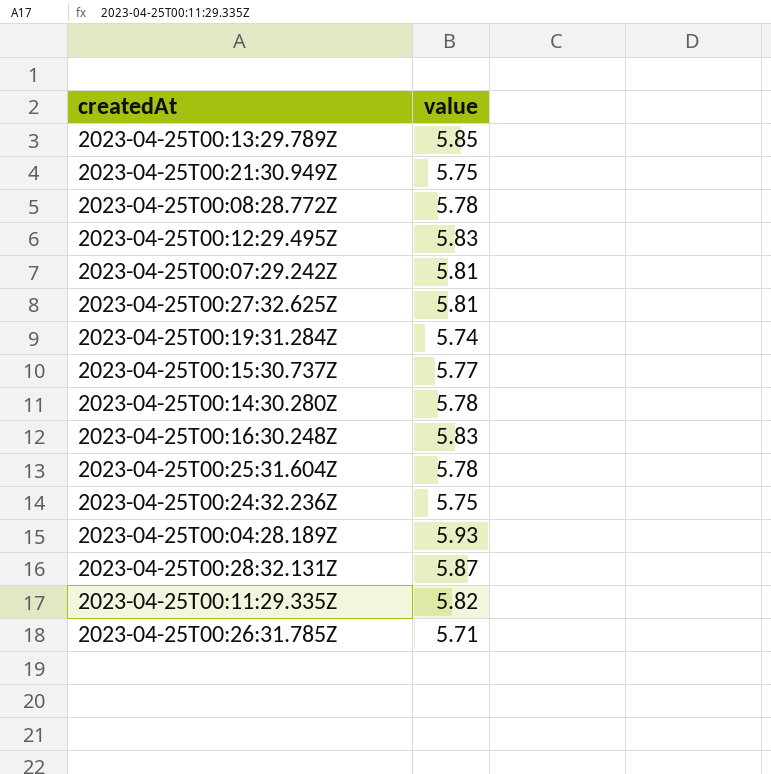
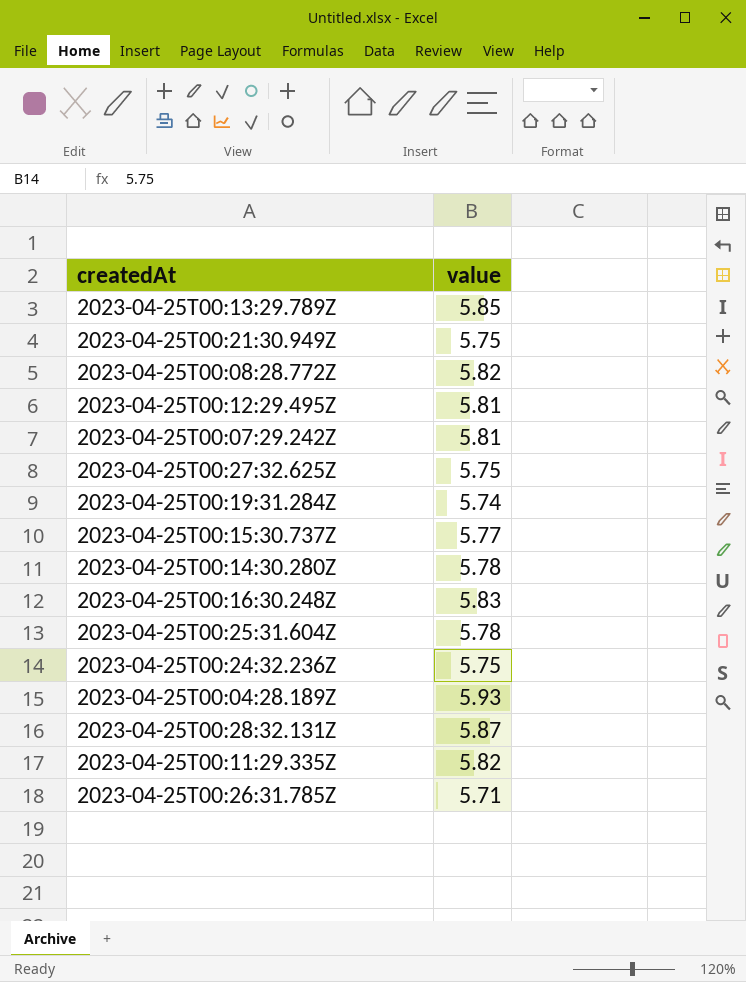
2023-04-25T00:08:28.772Z | value: 5.78 -> 5.82
2023-04-25T00:12:29.495Z | value: 5.83 -> 5.81
2023-04-25T00:27:32.625Z | value: 5.81 -> 5.75

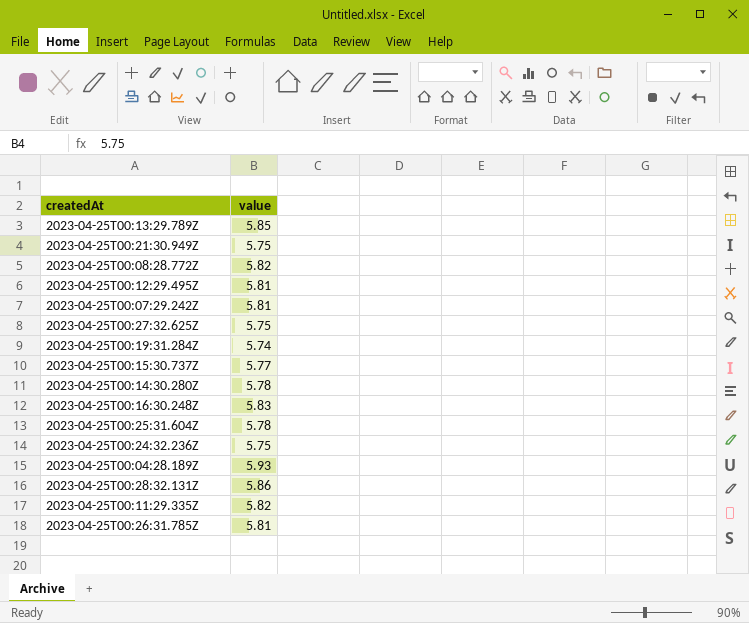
2023-04-25T00:28:32.131Z | value: 5.87 -> 5.86
2023-04-25T00:26:31.785Z | value: 5.71 -> 5.81

